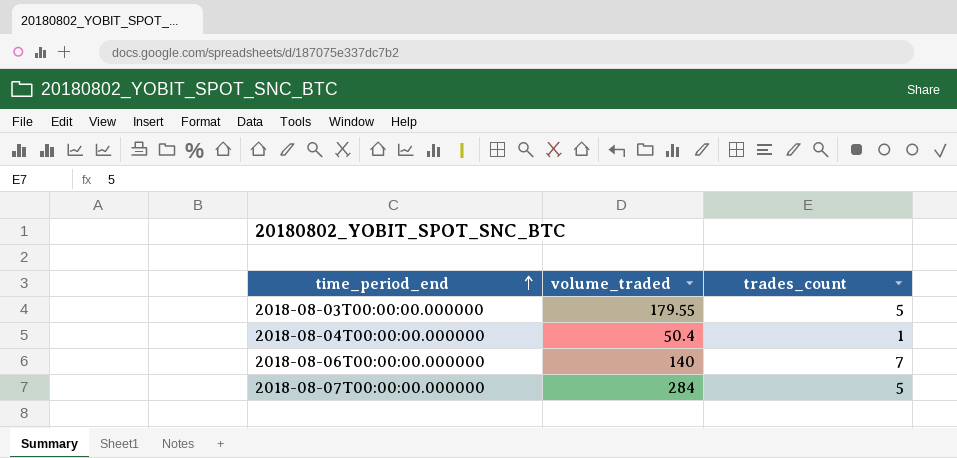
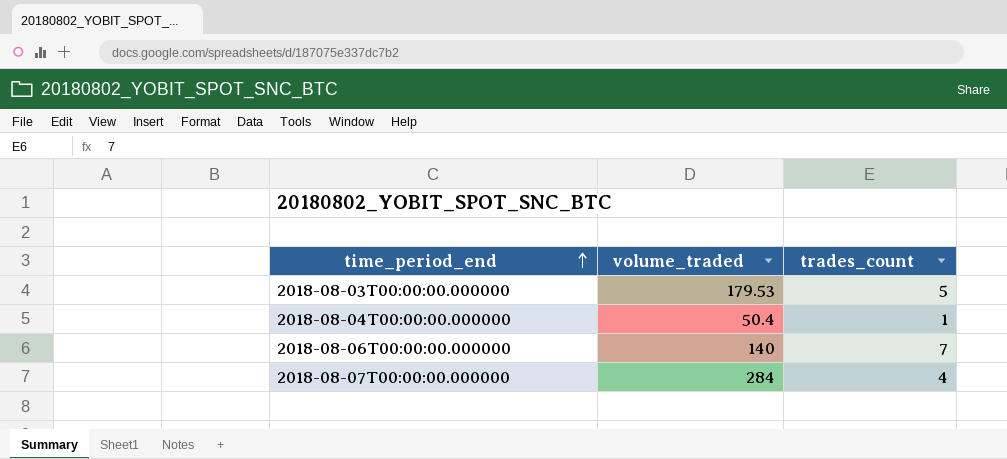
2018-08-03T00:00:00.000000 | volume_traded: 179.55 -> 179.53
2018-08-07T00:00:00.000000 | trades_count: 5 -> 4

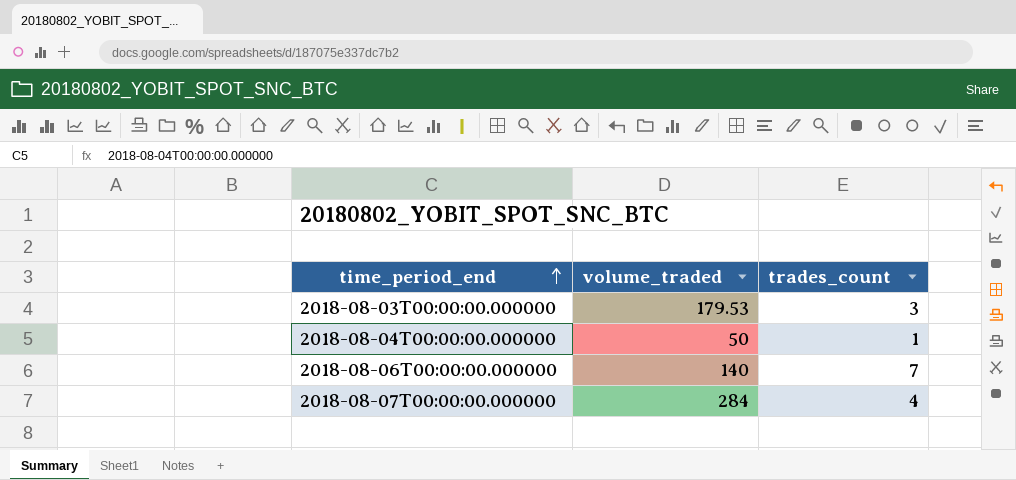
2018-08-03T00:00:00.000000 | trades_count: 5 -> 3
2018-08-04T00:00:00.000000 | volume_traded: 50.4 -> 50

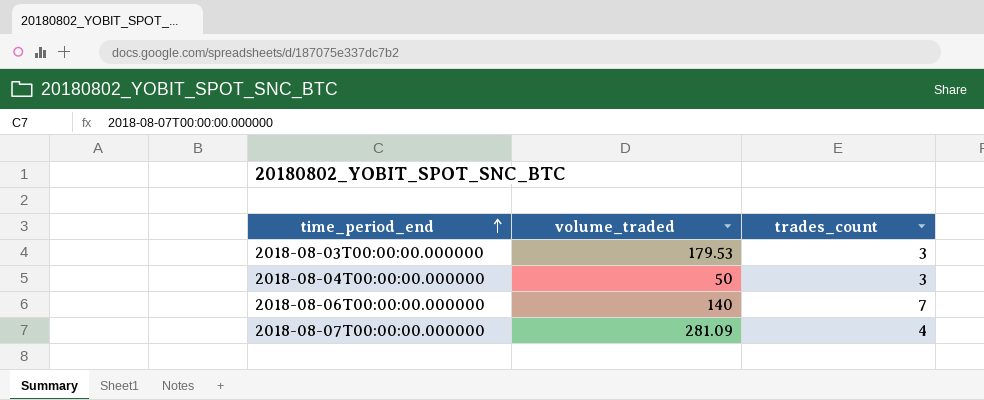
2018-08-04T00:00:00.000000 | trades_count: 1 -> 3
2018-08-07T00:00:00.000000 | volume_traded: 284 -> 281.09

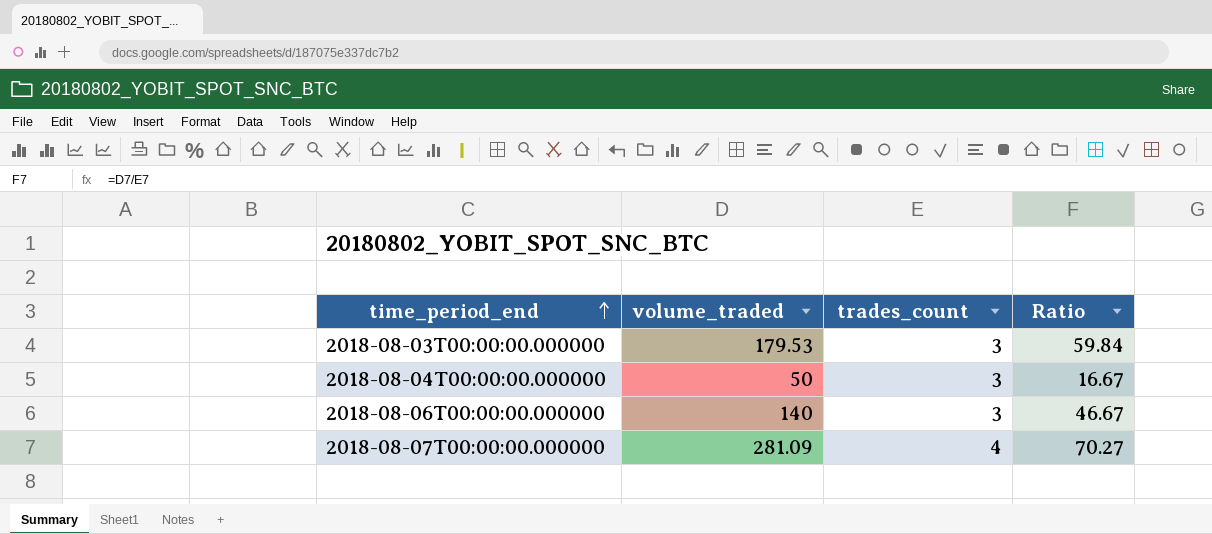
column Ratio | formula: none -> [volume_traded] / [trades_count]
2018-08-06T00:00:00.000000 | trades_count: 7 -> 3

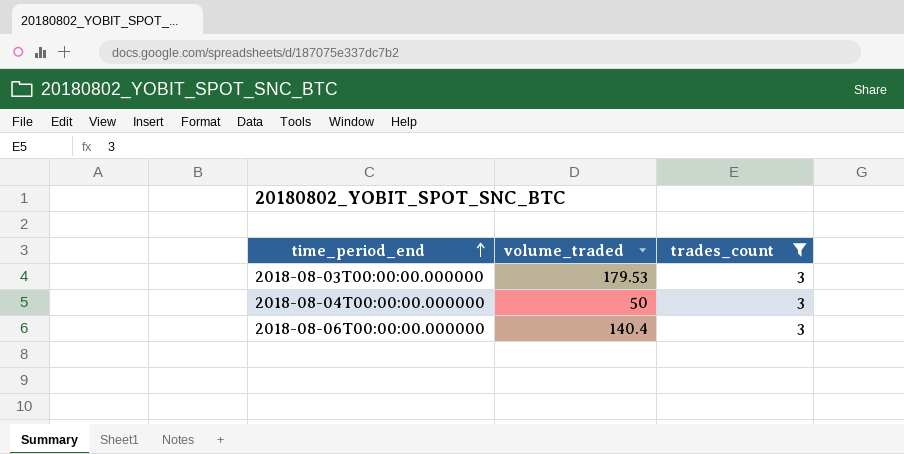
filter: none -> trades_count = 3
column Ratio | formula: [volume_traded] / [trades_count] -> none
2018-08-06T00:00:00.000000 | volume_traded: 140 -> 140.4

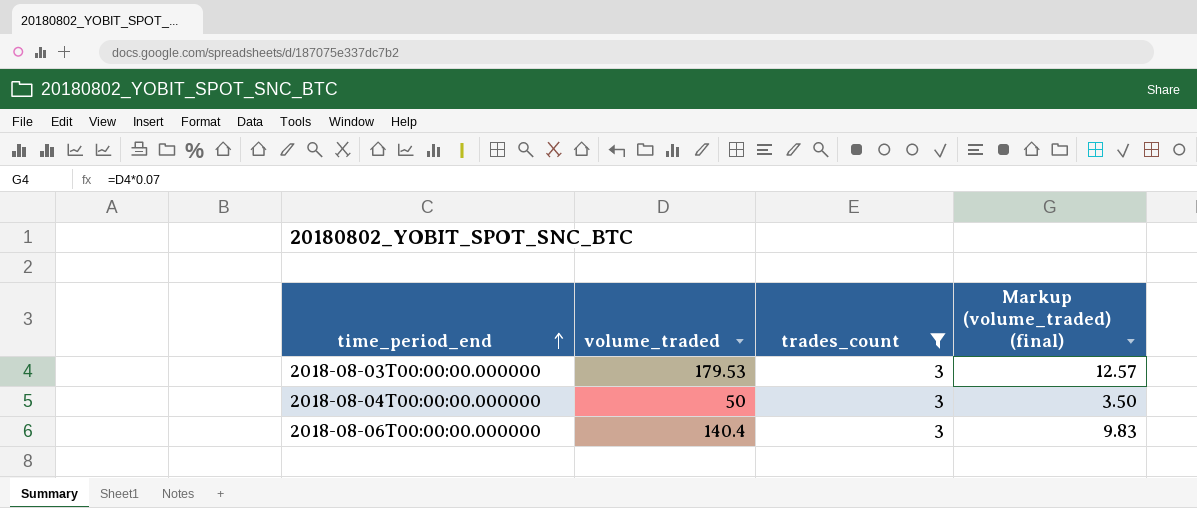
column Markup (volume_traded) (final) | formula: none -> [volume_traded] * 0.07

